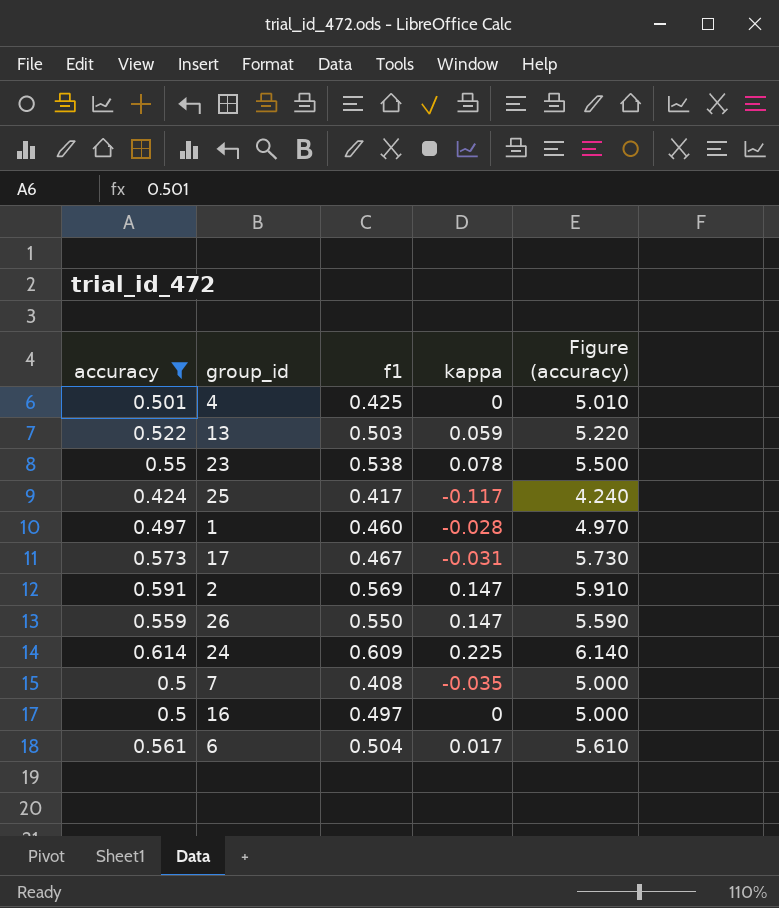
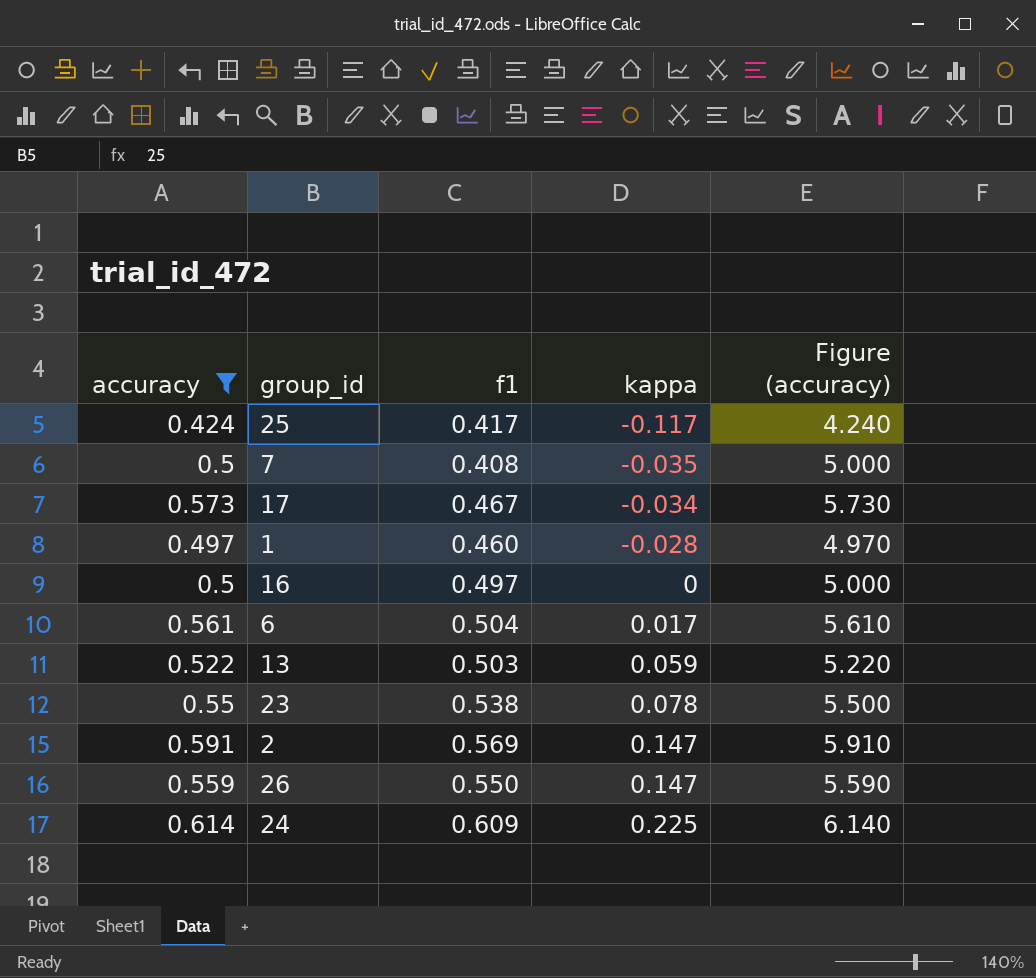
row order: none -> kappa ascending
row 4: 0.501 | 0.425 | 0 | 5.010 -> none
17 | kappa: -0.031 -> -0.034

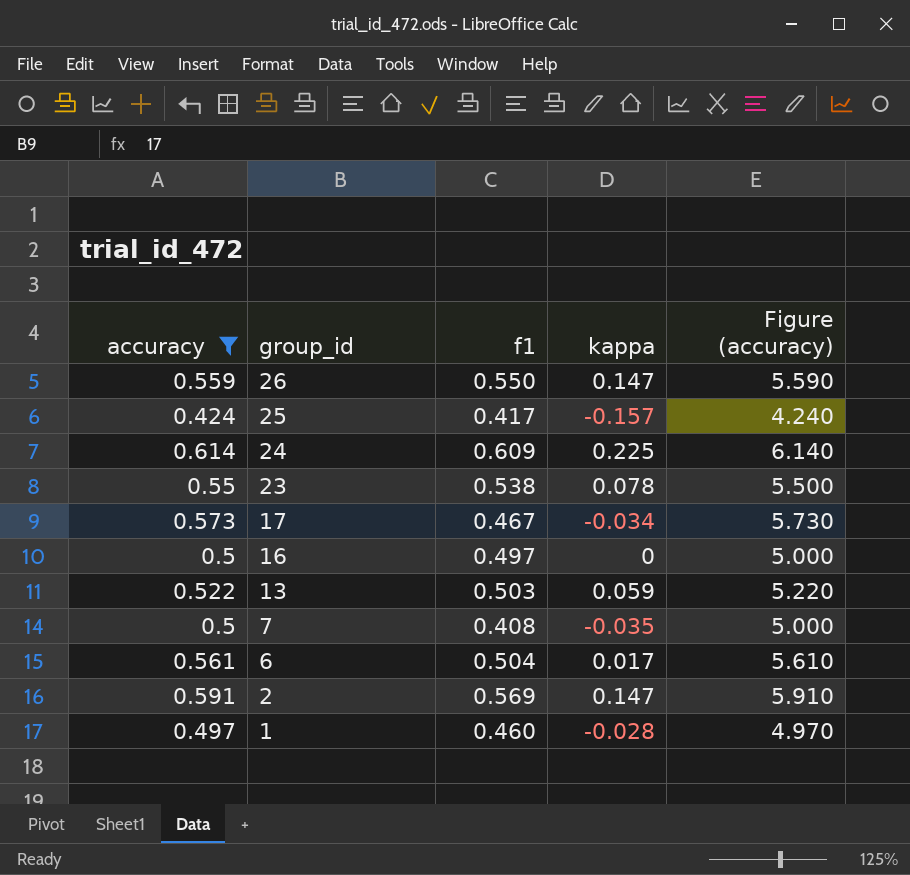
row order: kappa ascending -> group_id descending
25 | kappa: -0.117 -> -0.157

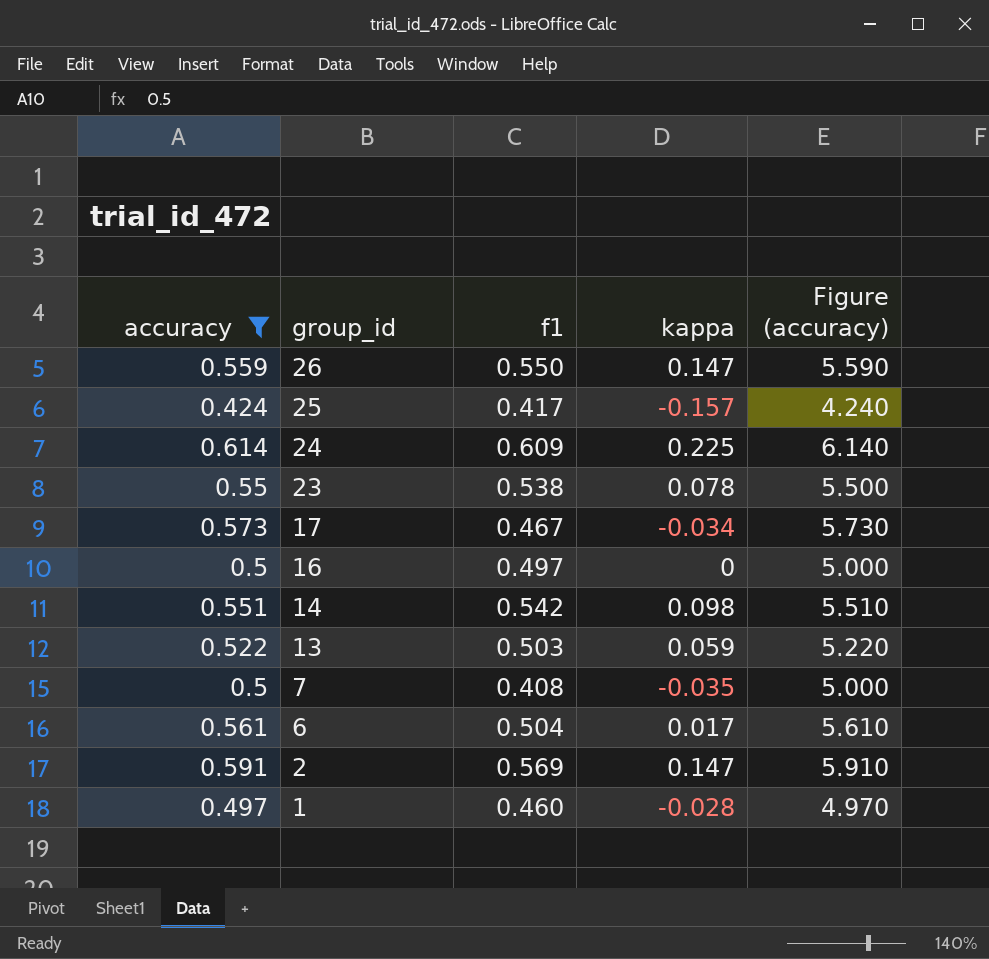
row 14: none -> 0.551 | 0.542 | 0.098 | 5.510

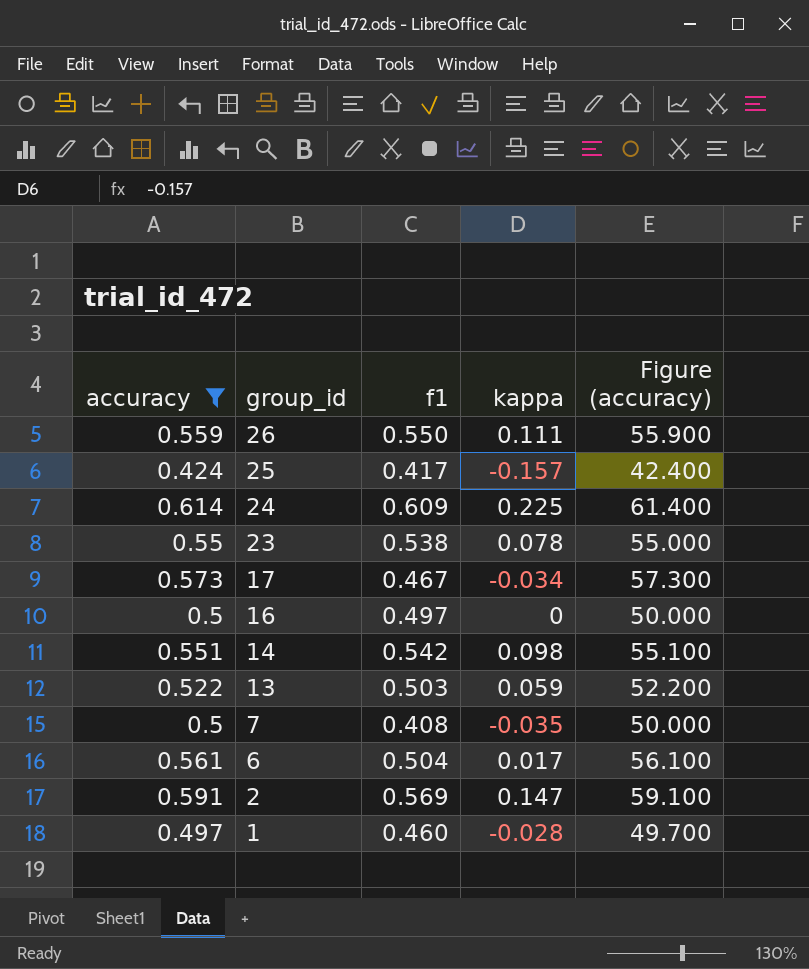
column Figure (accuracy) | formula: [accuracy] * 10 -> [accuracy] * 100
26 | kappa: 0.147 -> 0.111

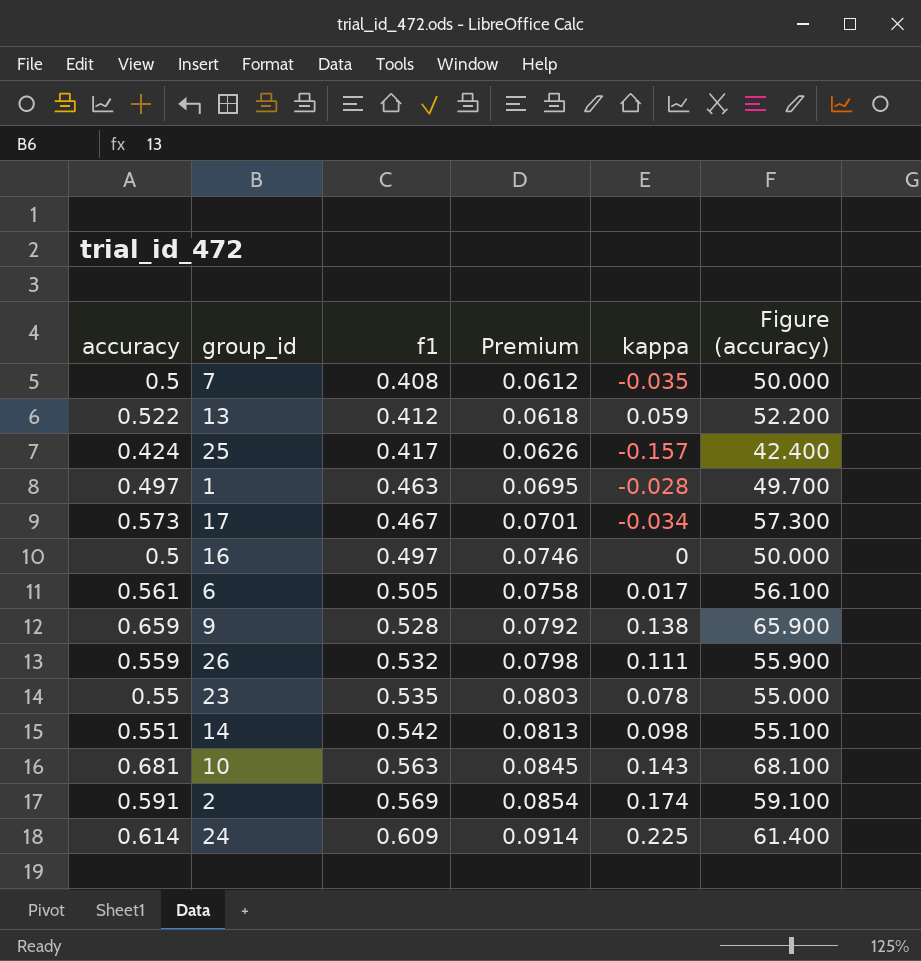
filter: accuracy <= 0.614 -> none
row order: group_id descending -> f1 ascending
column Premium | formula: none -> [f1] * 0.15
13 | f1: 0.503 -> 0.412
1 | f1: 0.460 -> 0.463
6 | f1: 0.504 -> 0.505
26 | f1: 0.550 -> 0.532
23 | f1: 0.538 -> 0.535
2 | kappa: 0.147 -> 0.174

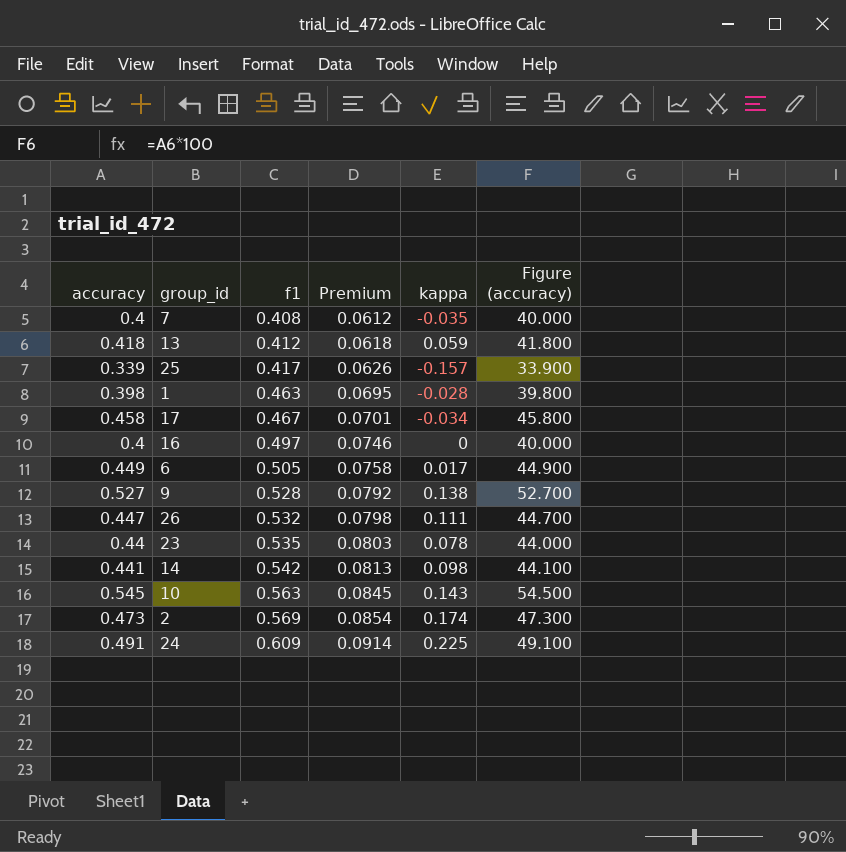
7 | accuracy: 0.5 -> 0.4
7 | Figure (accuracy): 50.000 -> 40.000
13 | accuracy: 0.522 -> 0.418
13 | Figure (accuracy): 52.200 -> 41.800
25 | accuracy: 0.424 -> 0.339
25 | Figure (accuracy): 42.400 -> 33.900
1 | accuracy: 0.497 -> 0.398
1 | Figure (accuracy): 49.700 -> 39.800
17 | accuracy: 0.573 -> 0.458
17 | Figure (accuracy): 57.300 -> 45.800
16 | accuracy: 0.5 -> 0.4
16 | Figure (accuracy): 50.000 -> 40.000
6 | accuracy: 0.561 -> 0.449
6 | Figure (accuracy): 56.100 -> 44.900
9 | accuracy: 0.659 -> 0.527
9 | Figure (accuracy): 65.900 -> 52.700
26 | accuracy: 0.559 -> 0.447
26 | Figure (accuracy): 55.900 -> 44.700
23 | accuracy: 0.55 -> 0.44
23 | Figure (accuracy): 55.000 -> 44.000
14 | accuracy: 0.551 -> 0.441
14 | Figure (accuracy): 55.100 -> 44.100
10 | accuracy: 0.681 -> 0.545
10 | Figure (accuracy): 68.100 -> 54.500
2 | accuracy: 0.591 -> 0.473
2 | Figure (accuracy): 59.100 -> 47.300
24 | accuracy: 0.614 -> 0.491
24 | Figure (accuracy): 61.400 -> 49.100

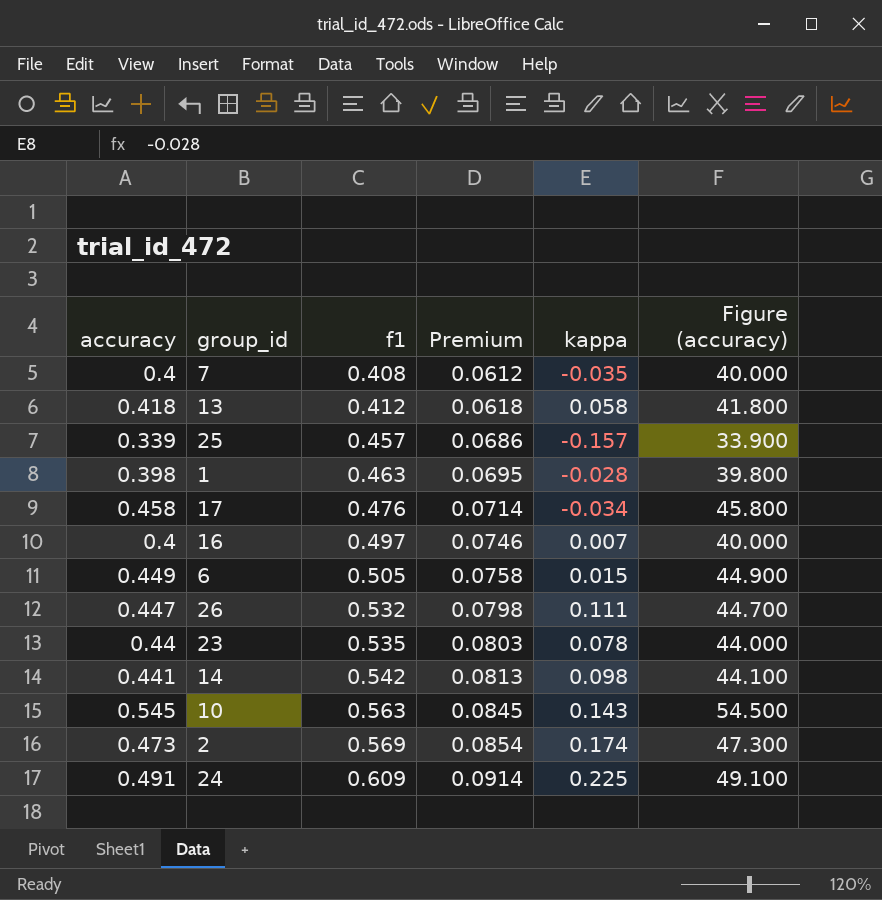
row 9: 0.527 | 0.528 | 0.0792 | 0.138 | 52.700 -> none
13 | kappa: 0.059 -> 0.058
25 | f1: 0.417 -> 0.457
25 | Premium: 0.0626 -> 0.0686
17 | f1: 0.467 -> 0.476
17 | Premium: 0.0701 -> 0.0714
16 | kappa: 0 -> 0.007
6 | kappa: 0.017 -> 0.015

